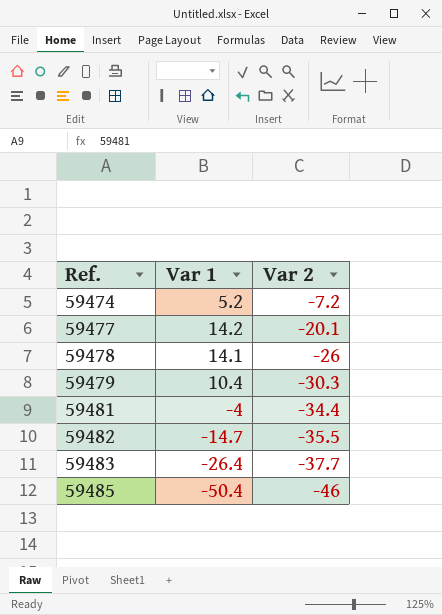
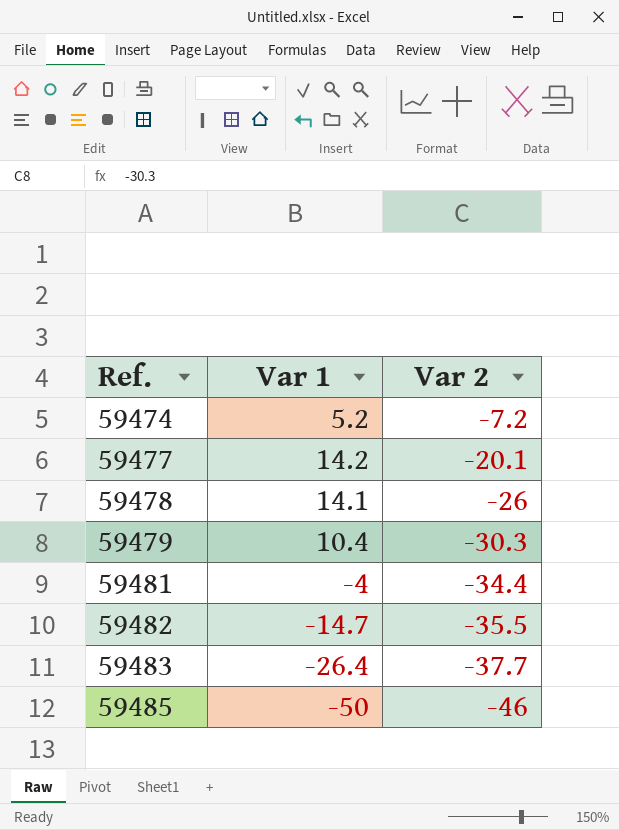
59485 | Var 1: -50.4 -> -50

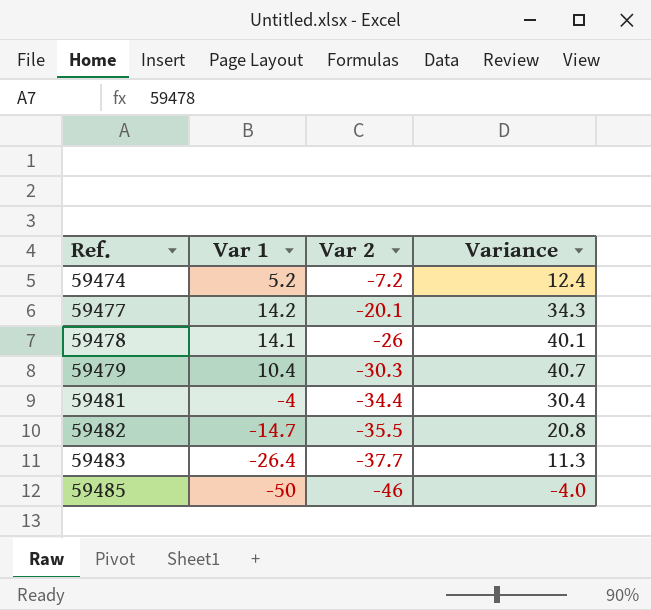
column Variance | formula: none -> [Var 1] - [Var 2]

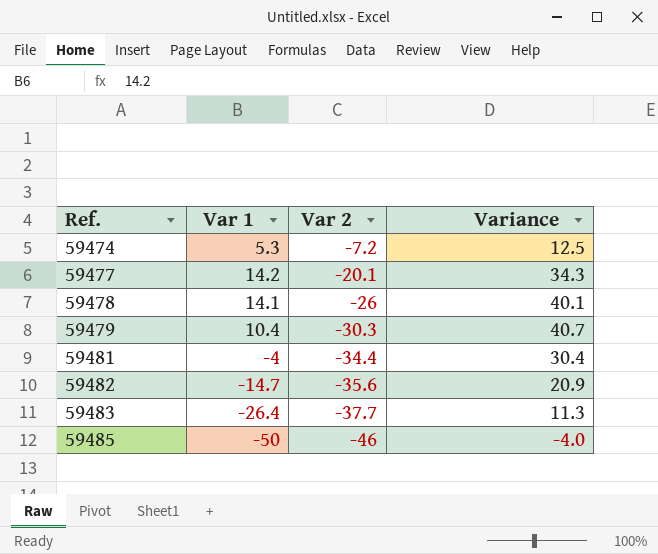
59474 | Var 1: 5.2 -> 5.3
59474 | Variance: 12.4 -> 12.5
59482 | Var 2: -35.5 -> -35.6
59482 | Variance: 20.8 -> 20.9

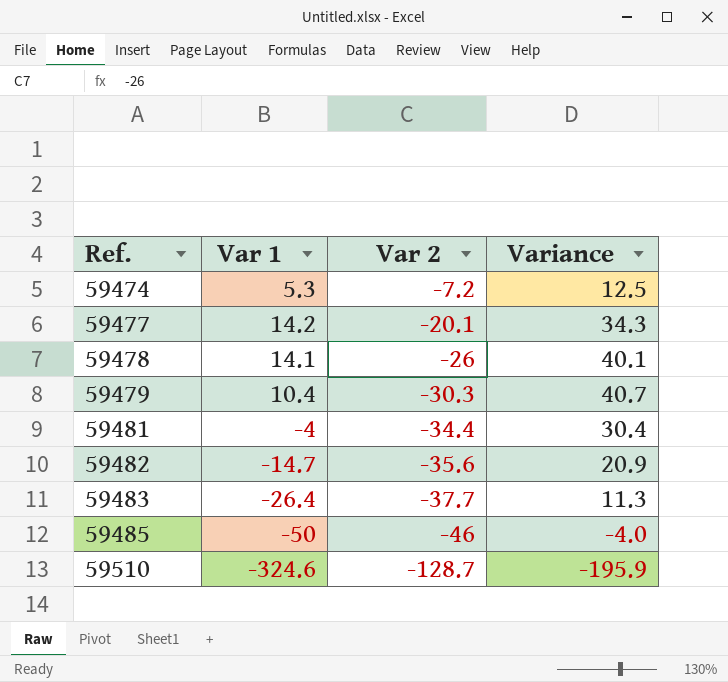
row 59510: none -> -324.6 | -128.7 | -195.9

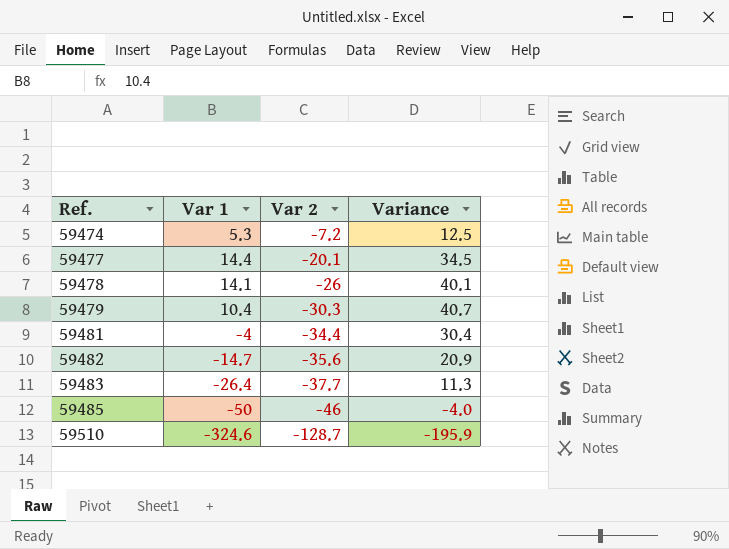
59477 | Var 1: 14.2 -> 14.4
59477 | Variance: 34.3 -> 34.5

